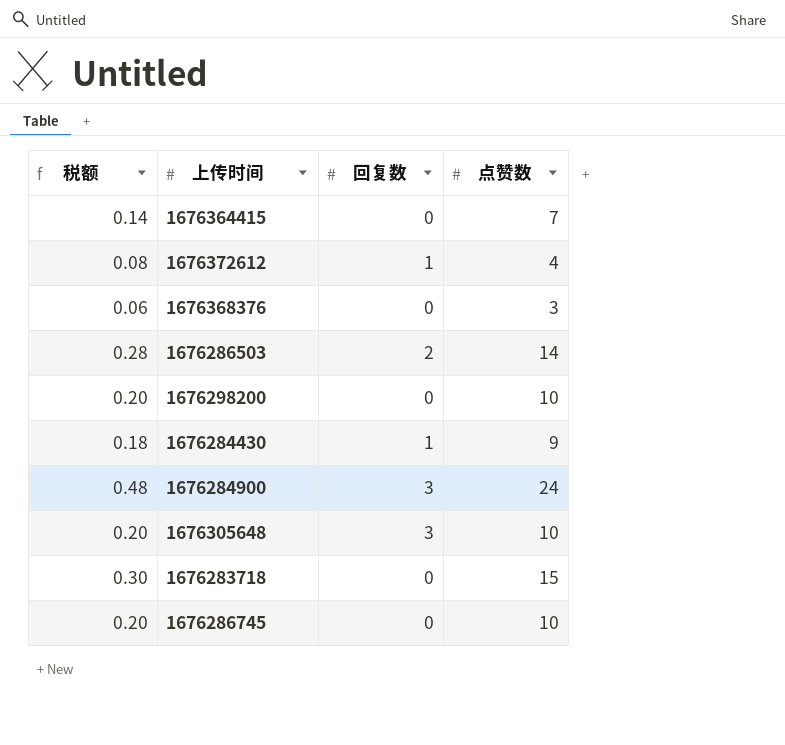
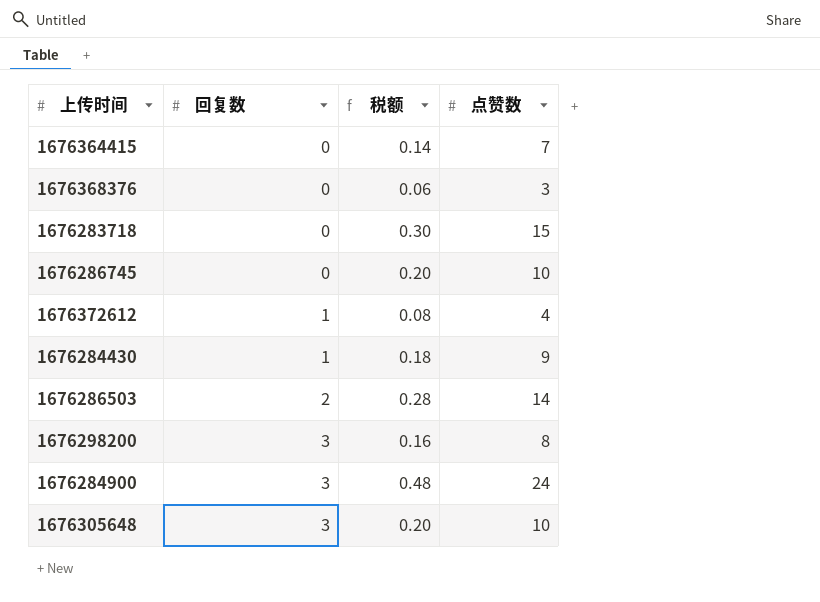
row order: none -> 回复数 ascending
column 税额 | position: 1 -> 3
1676298200 | 回复数: 0 -> 3
1676298200 | 税额: 0.20 -> 0.16
1676298200 | 点赞数: 10 -> 8

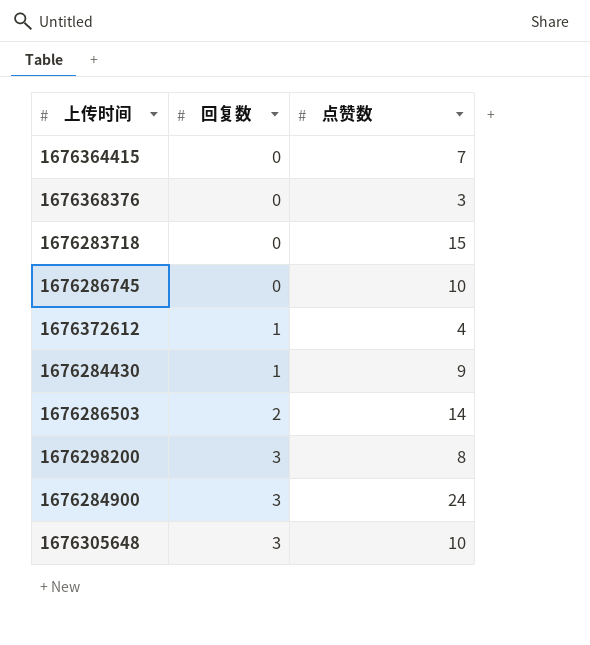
column 税额 | formula: [点赞数] * 0.02 -> none

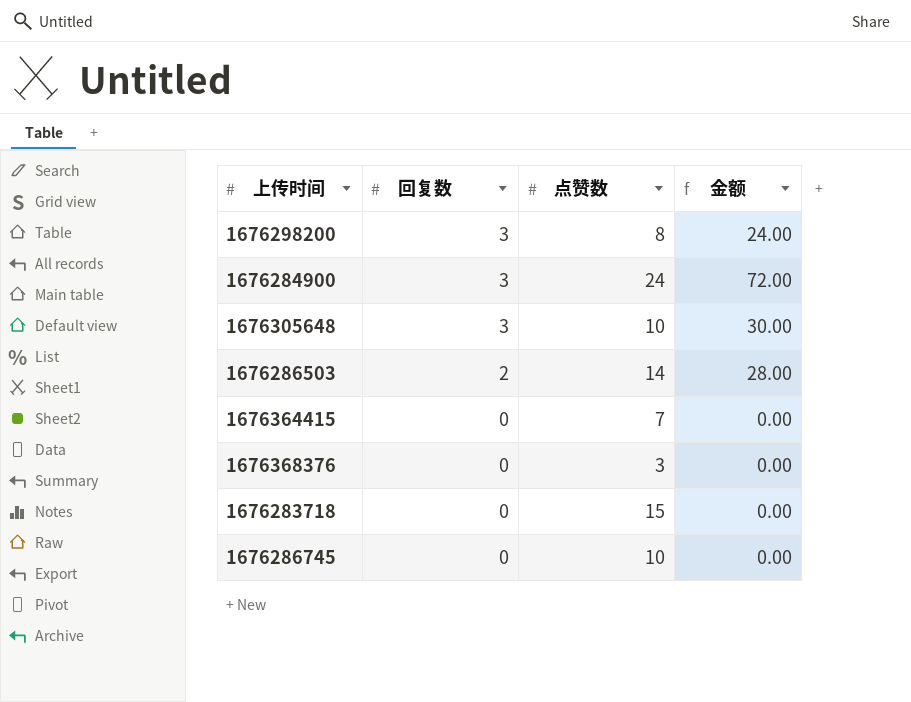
row order: 回复数 ascending -> 回复数 descending
column 金额 | formula: none -> [回复数] * [点赞数]
row 1676372612: 1 | 4 -> none
row 1676284430: 1 | 9 -> none

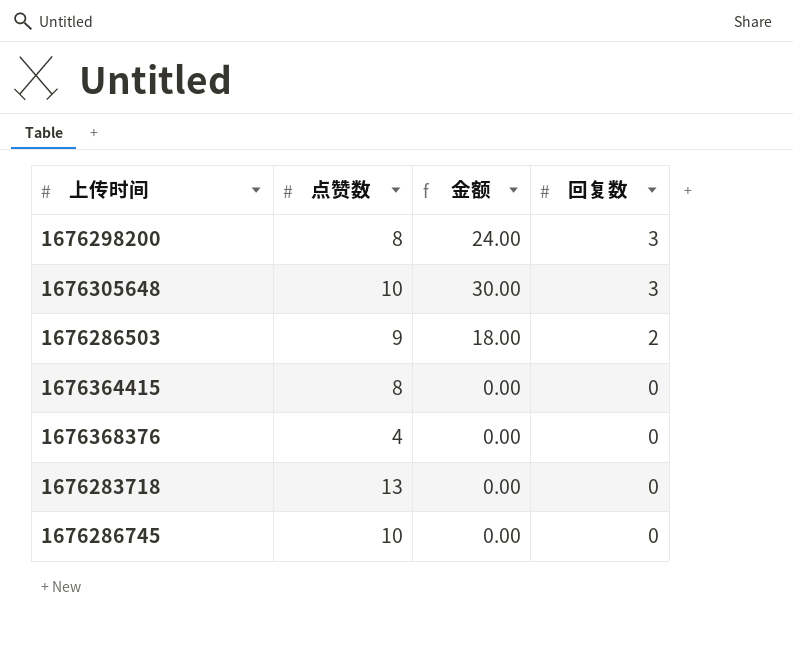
column 回复数 | position: 2 -> 4
row 1676284900: 3 | 24 | 72.00 -> none
1676286503 | 点赞数: 14 -> 9
1676286503 | 金额: 28.00 -> 18.00
1676364415 | 点赞数: 7 -> 8
1676368376 | 点赞数: 3 -> 4
1676283718 | 点赞数: 15 -> 13

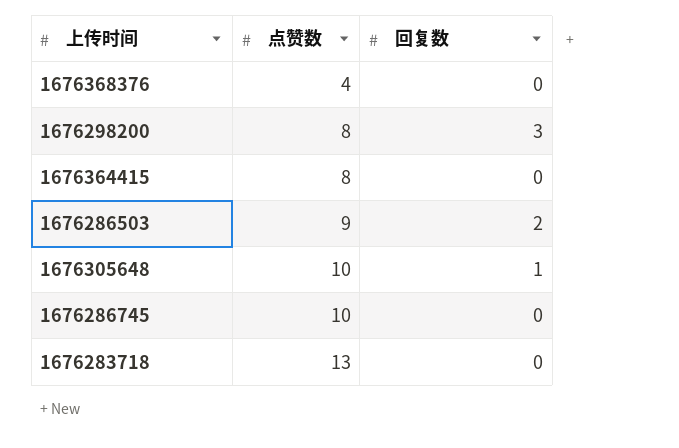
row order: 回复数 descending -> 点赞数 ascending
column 金额 | formula: [点赞数] * [回复数] -> none
1676305648 | 回复数: 3 -> 1

